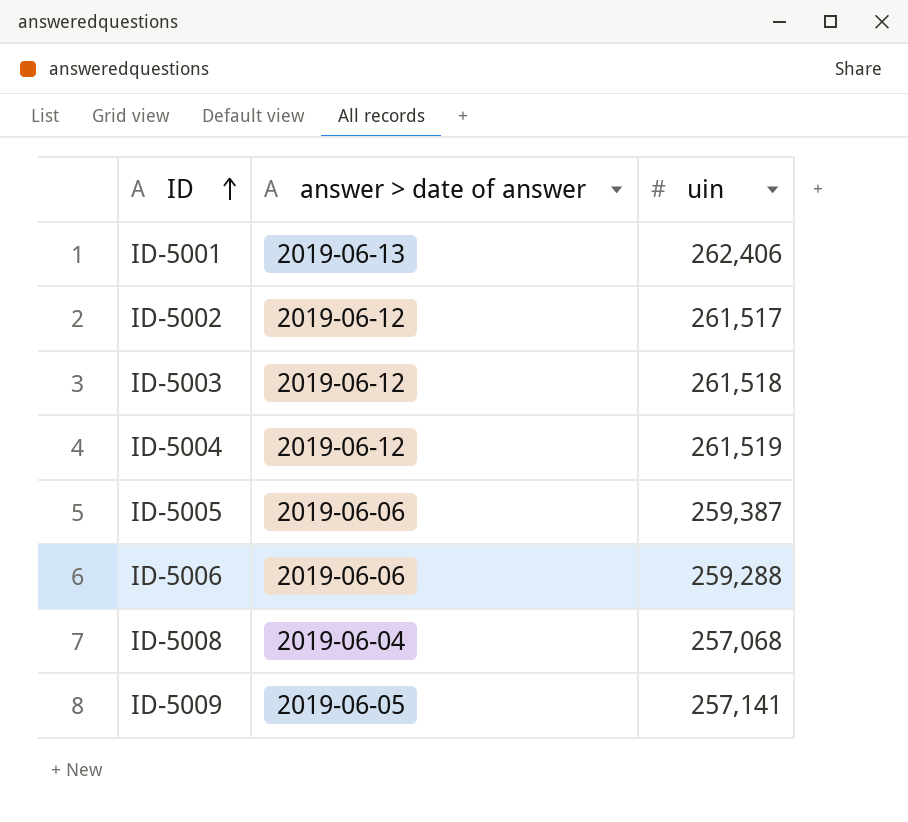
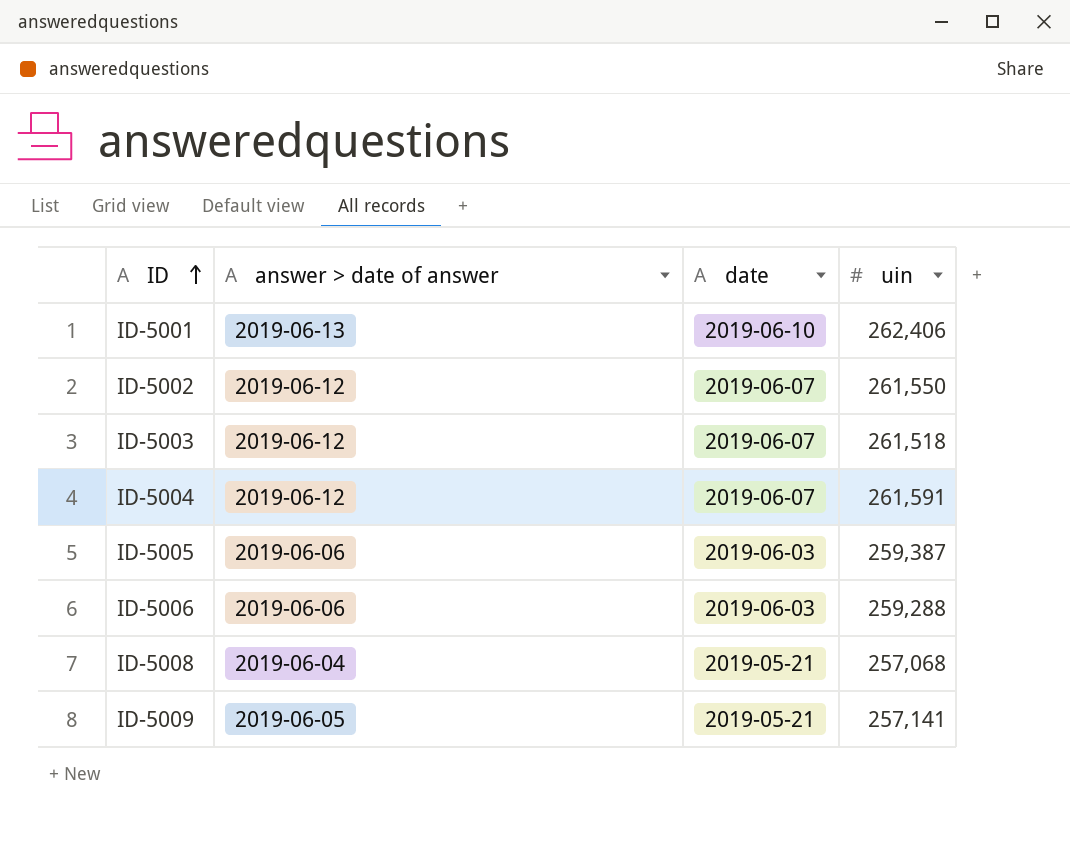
column date | position: none -> 3
ID-5002 | uin: 261,517 -> 261,550
ID-5004 | uin: 261,519 -> 261,591

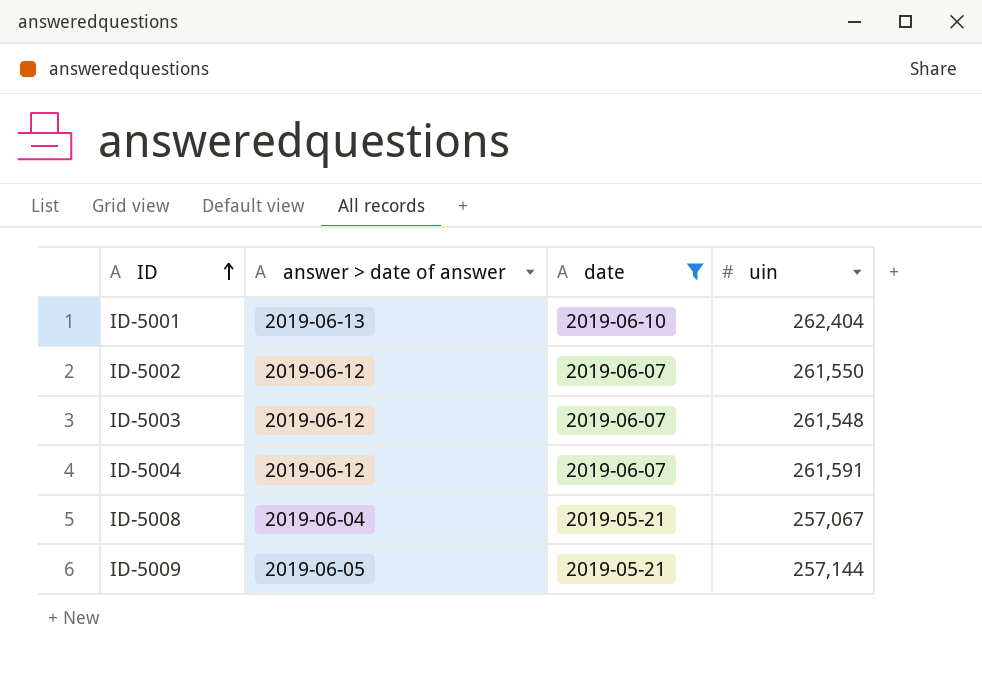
filter: none -> date != 2019-06-03
ID-5001 | uin: 262,406 -> 262,404
ID-5003 | uin: 261,518 -> 261,548
ID-5008 | uin: 257,068 -> 257,067
ID-5009 | uin: 257,141 -> 257,144

